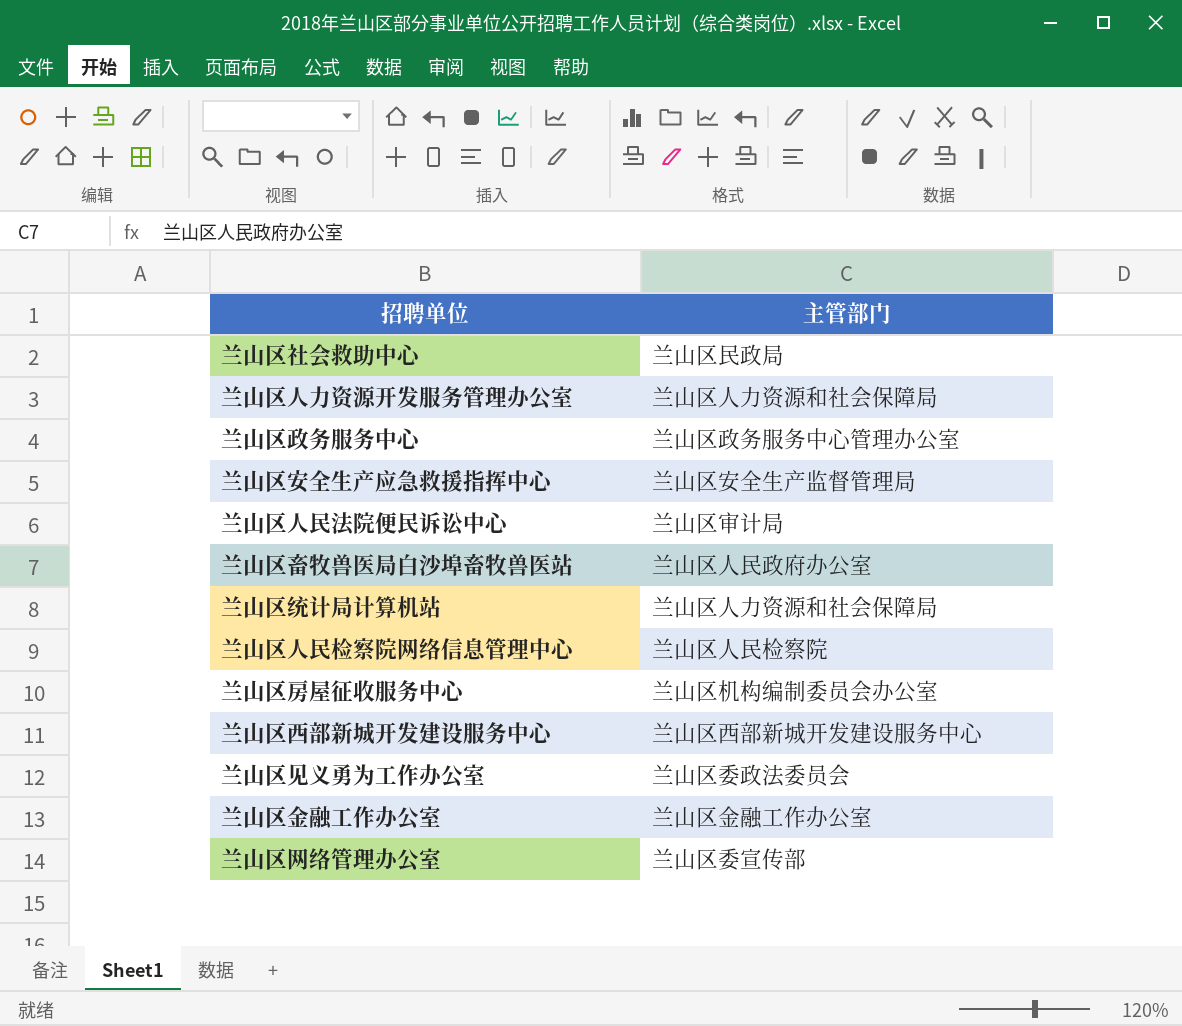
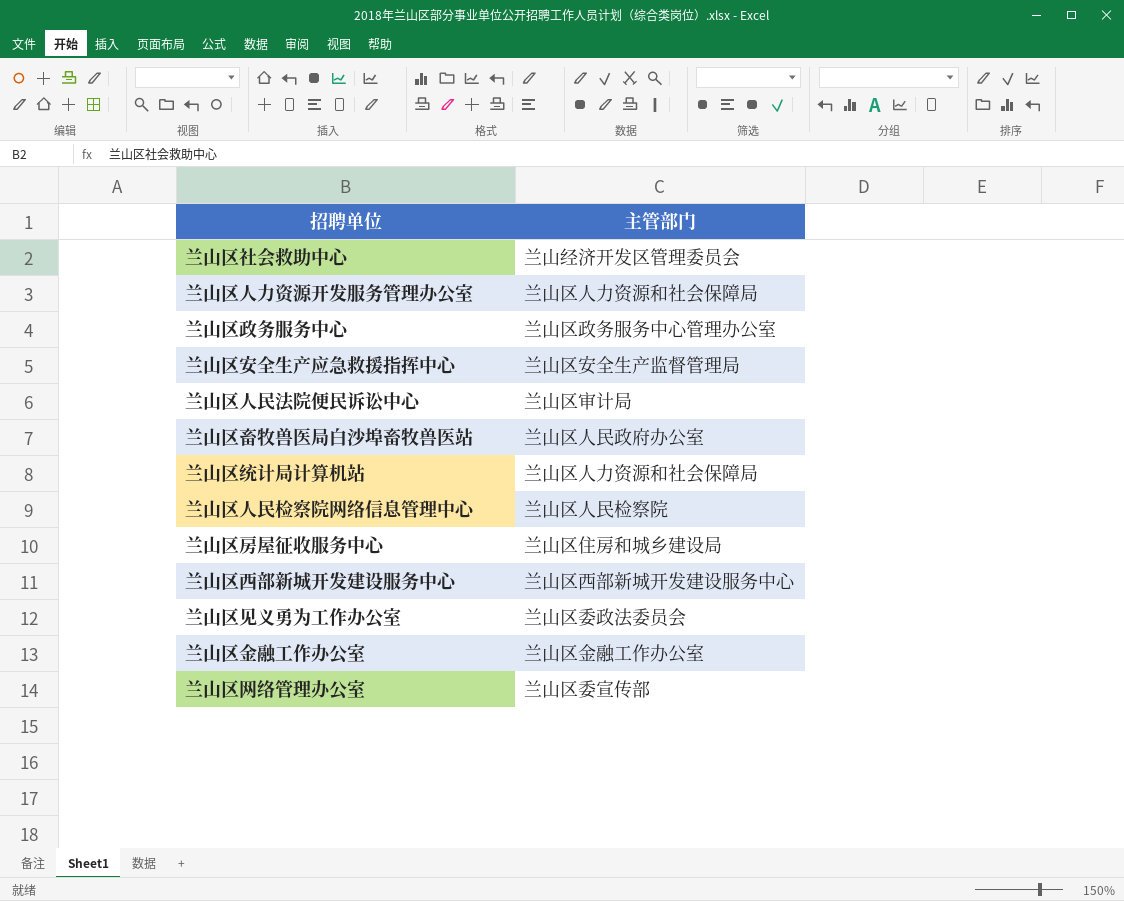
兰山区社会救助中心 | 主管部门: 兰山区民政局 -> 兰山经济开发区管理委员会
兰山区房屋征收服务中心 | 主管部门: 兰山区机构编制委员会办公室 -> 兰山区住房和城乡建设局

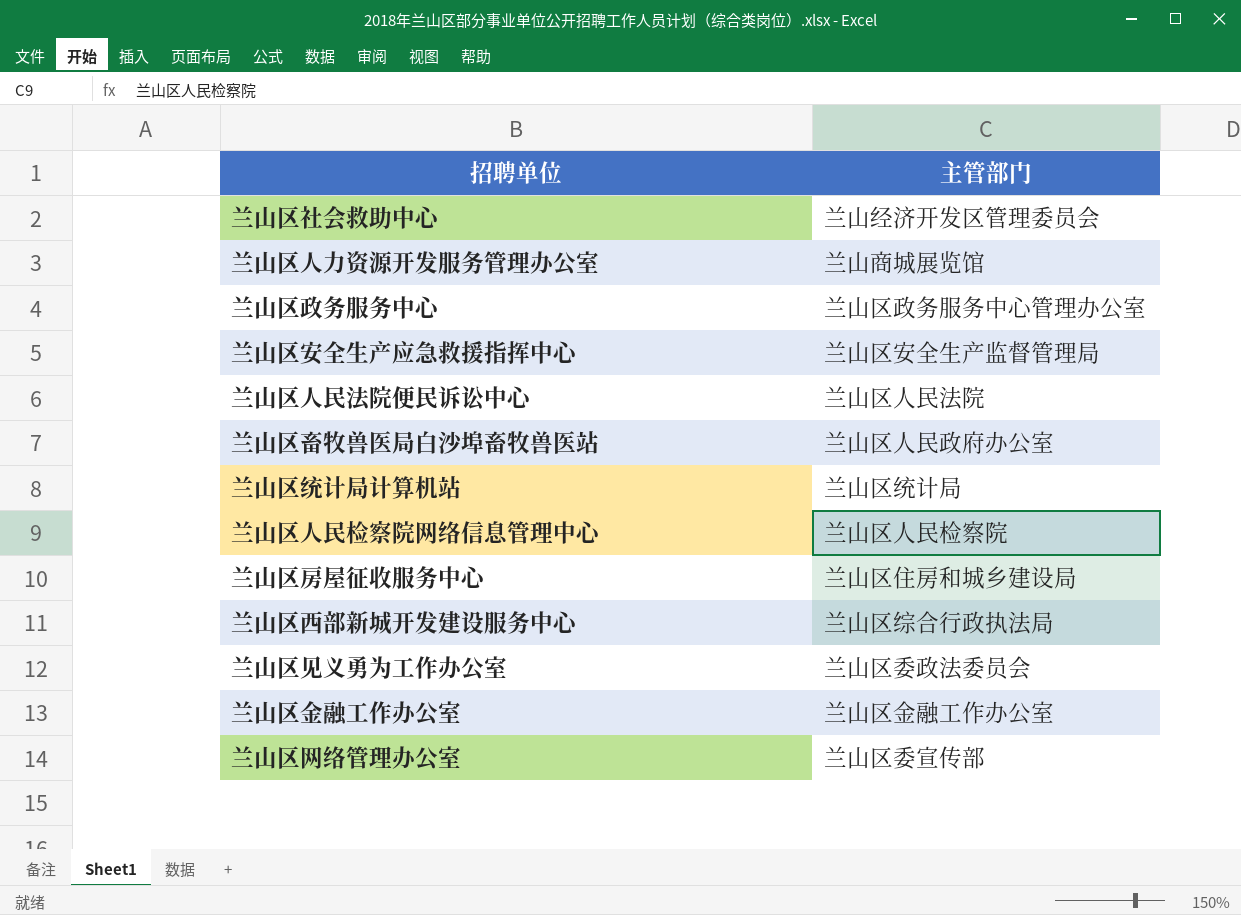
兰山区人力资源开发服务管理办公室 | 主管部门: 兰山区人力资源和社会保障局 -> 兰山商城展览馆
兰山区人民法院便民诉讼中心 | 主管部门: 兰山区审计局 -> 兰山区人民法院
兰山区统计局计算机站 | 主管部门: 兰山区人力资源和社会保障局 -> 兰山区统计局
兰山区西部新城开发建设服务中心 | 主管部门: 兰山区西部新城开发建设服务中心 -> 兰山区综合行政执法局

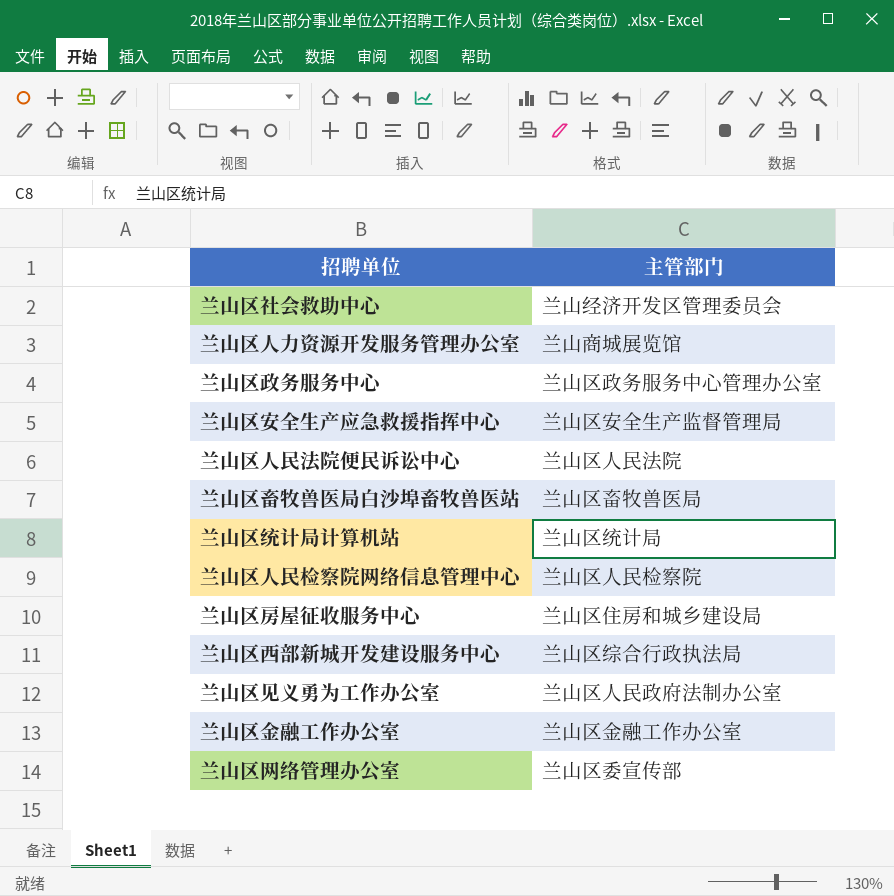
兰山区畜牧兽医局白沙埠畜牧兽医站 | 主管部门: 兰山区人民政府办公室 -> 兰山区畜牧兽医局
兰山区见义勇为工作办公室 | 主管部门: 兰山区委政法委员会 -> 兰山区人民政府法制办公室

